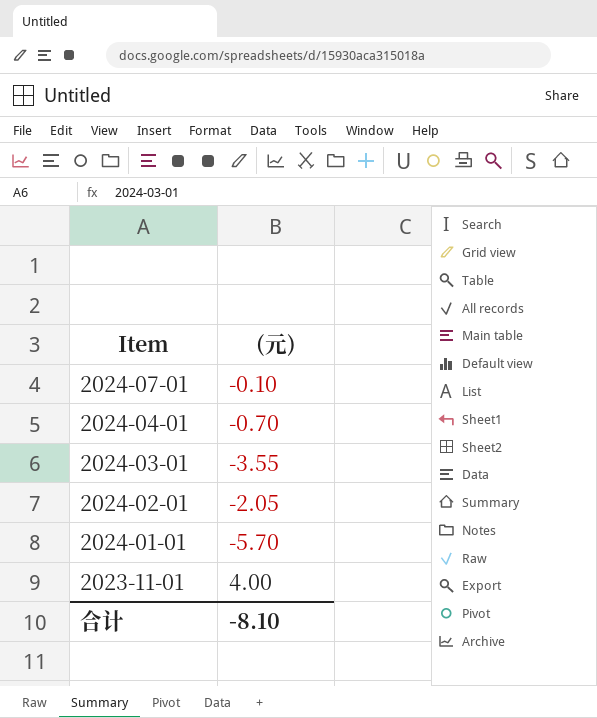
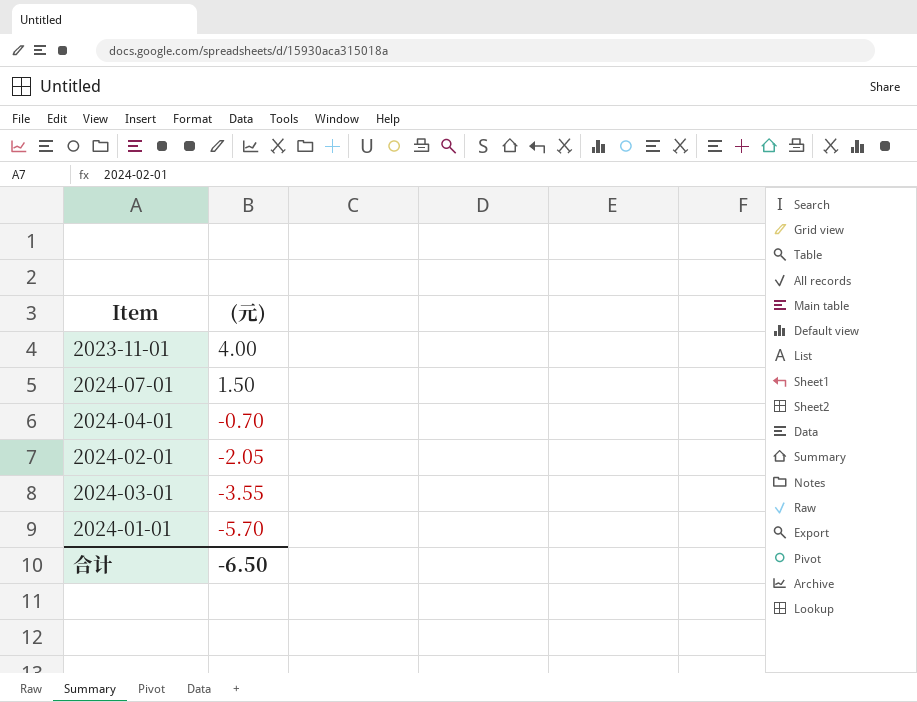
row order: Item descending -> (元) descending
2024-07-01 | (元): -0.10 -> 1.50
合计 | (元): -8.10 -> -6.50

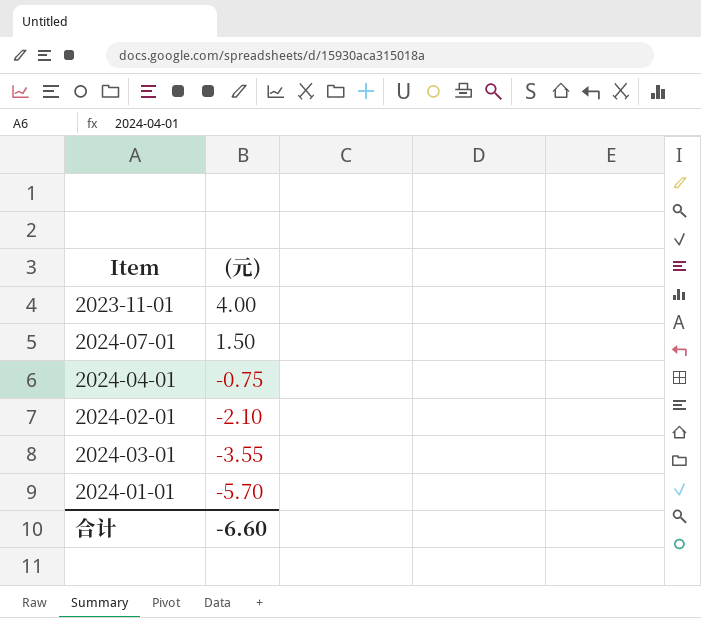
2024-04-01 | (元): -0.70 -> -0.75
2024-02-01 | (元): -2.05 -> -2.10
合计 | (元): -6.50 -> -6.60

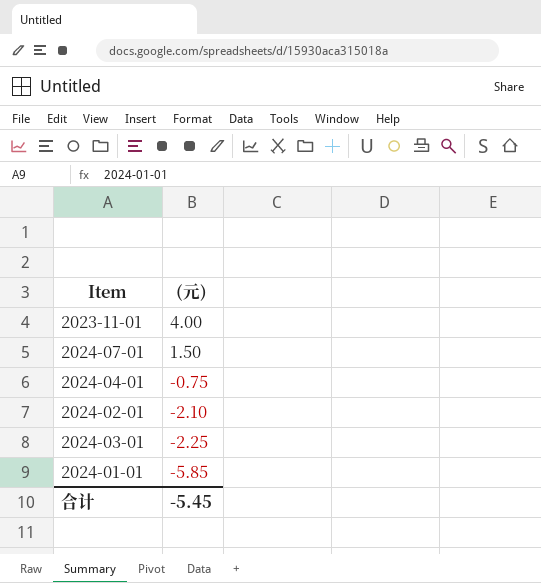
2024-03-01 | (元): -3.55 -> -2.25
2024-01-01 | (元): -5.70 -> -5.85
合计 | (元): -6.60 -> -5.45

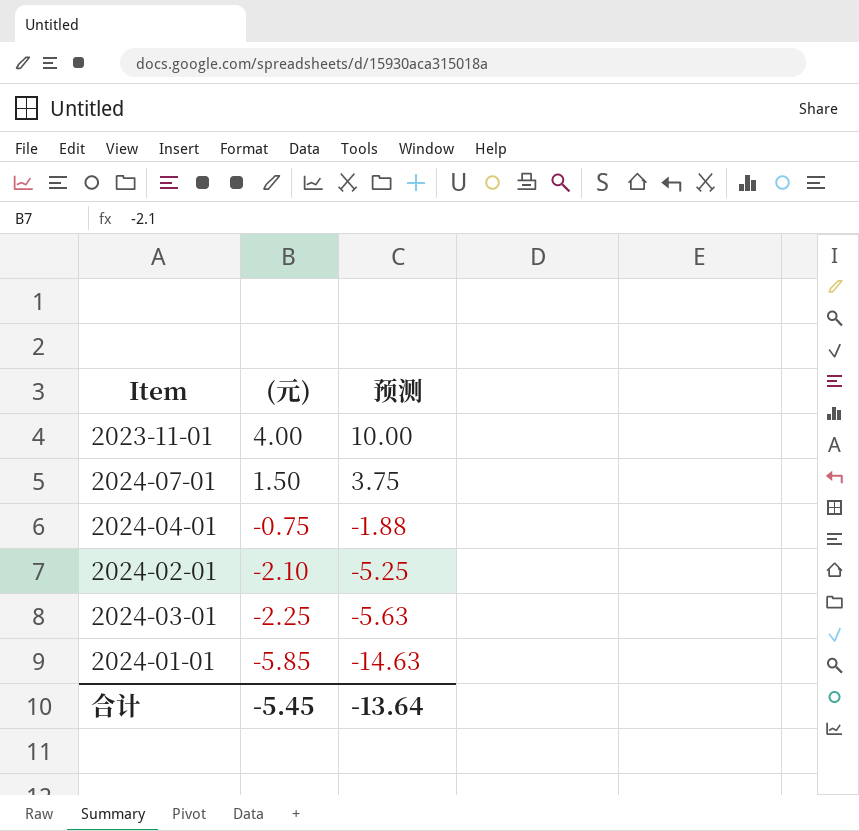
column 预测 | formula: none -> [(元)] * 2.5

